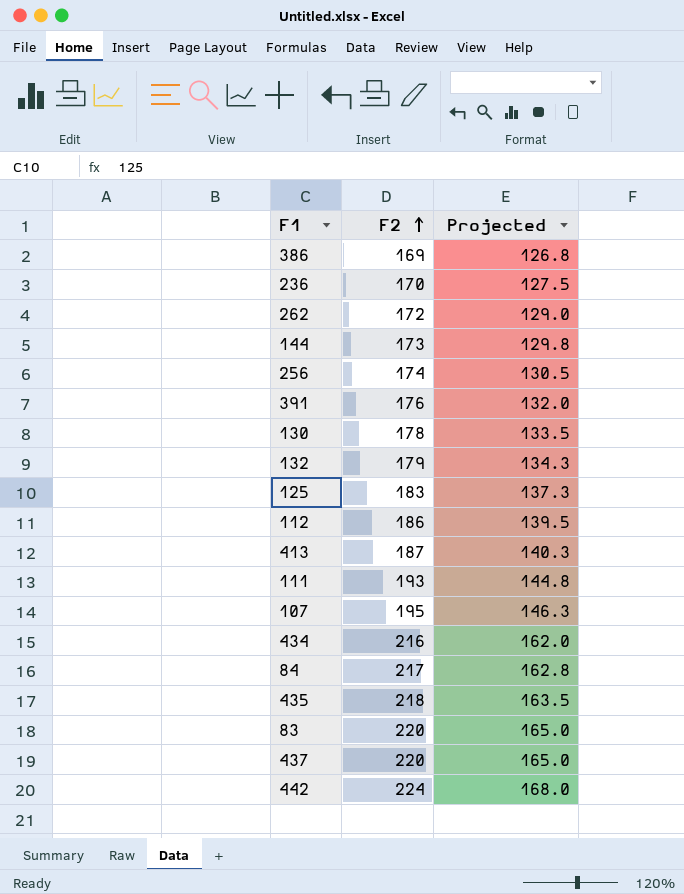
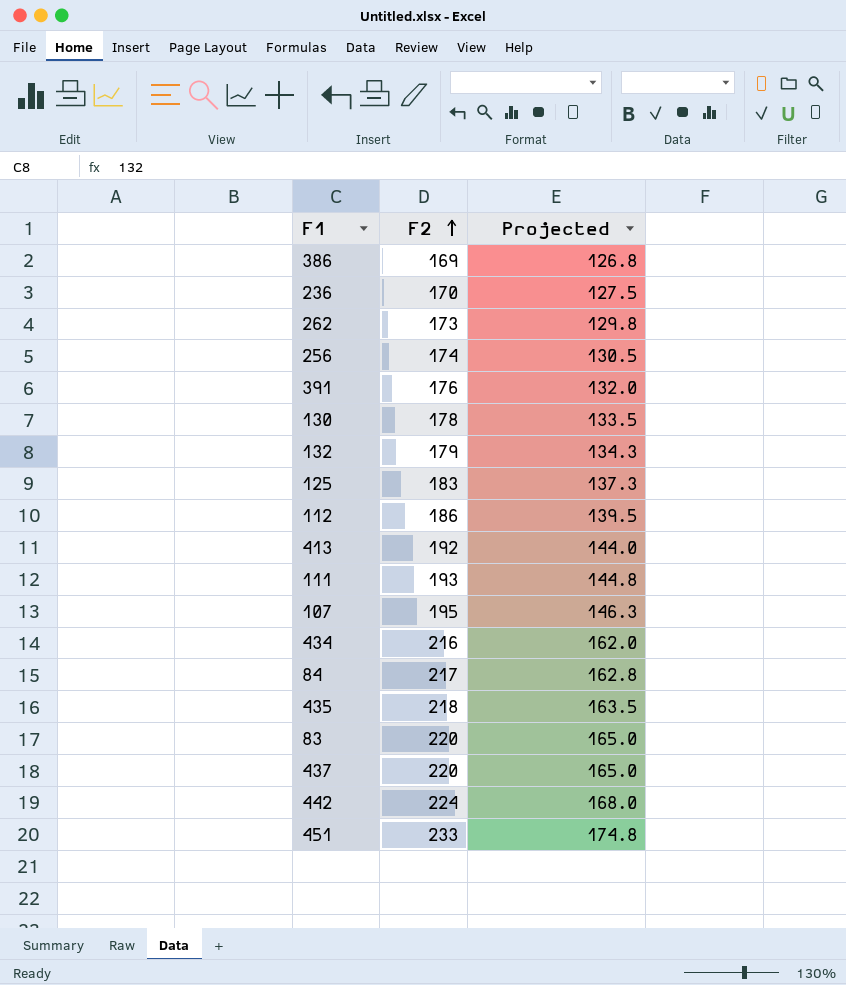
row 144: 173 | 129.8 -> none
262 | F2: 172 -> 173
262 | Projected: 129.0 -> 129.8
413 | F2: 187 -> 192
413 | Projected: 140.3 -> 144.0
row 451: none -> 233 | 174.8

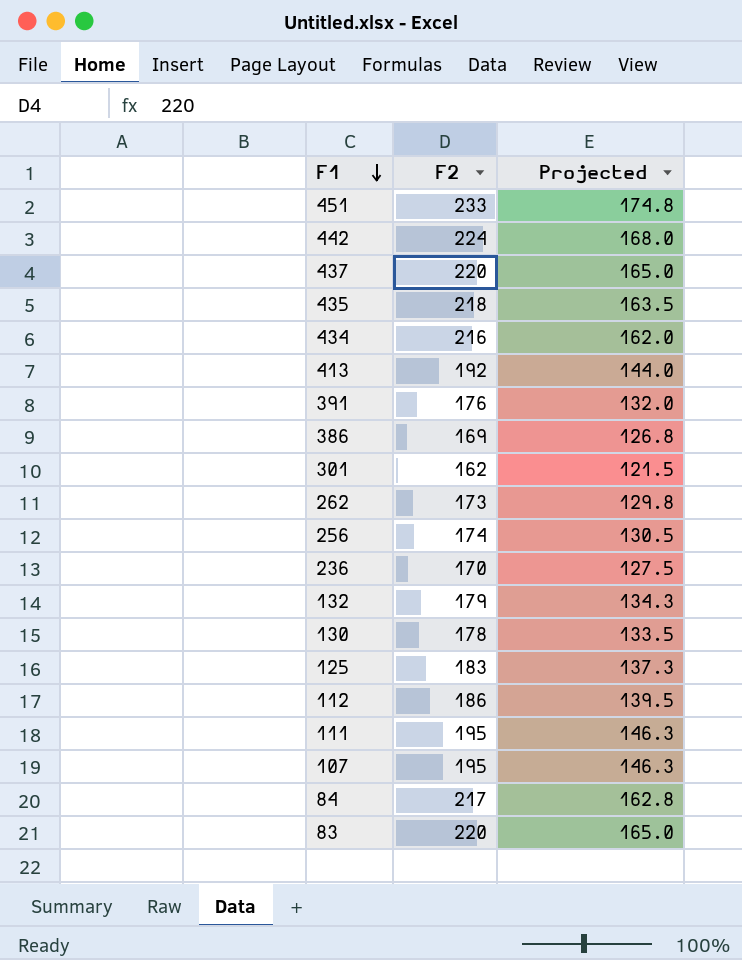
row order: F2 ascending -> F1 descending
row 301: none -> 162 | 121.5
111 | F2: 193 -> 195
111 | Projected: 144.8 -> 146.3

